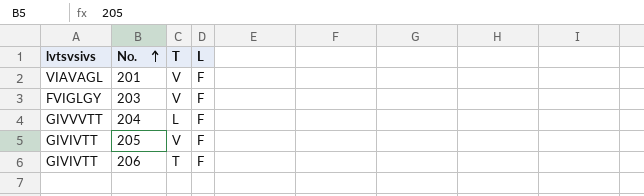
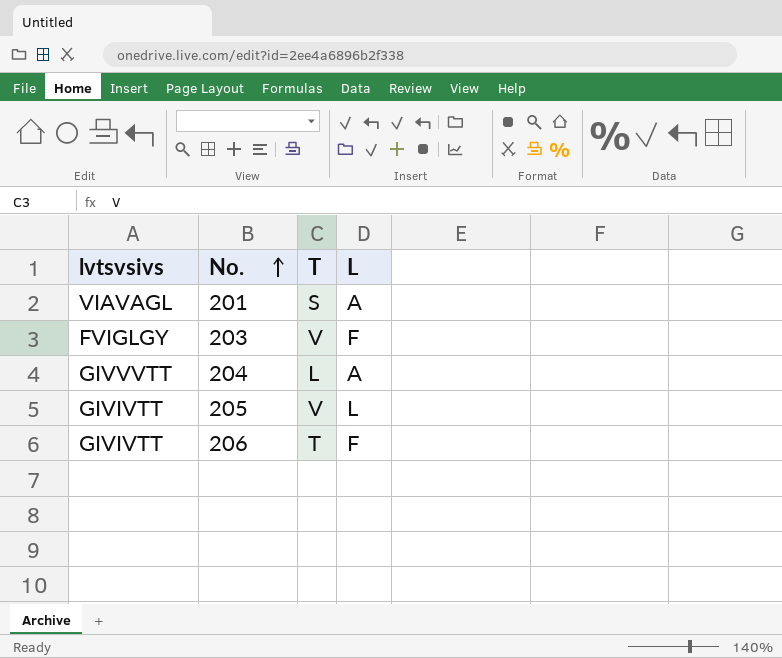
201 | T: V -> S
201 | L: F -> A
204 | L: F -> A
205 | L: F -> L

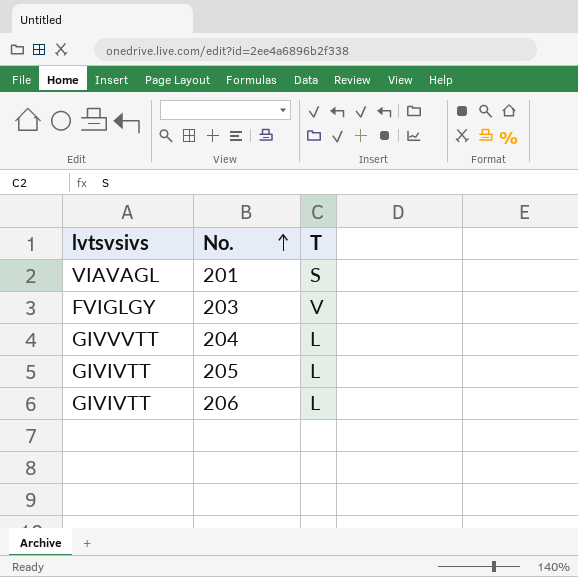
column L | position: 4 -> none
205 | T: V -> L
206 | T: T -> L

